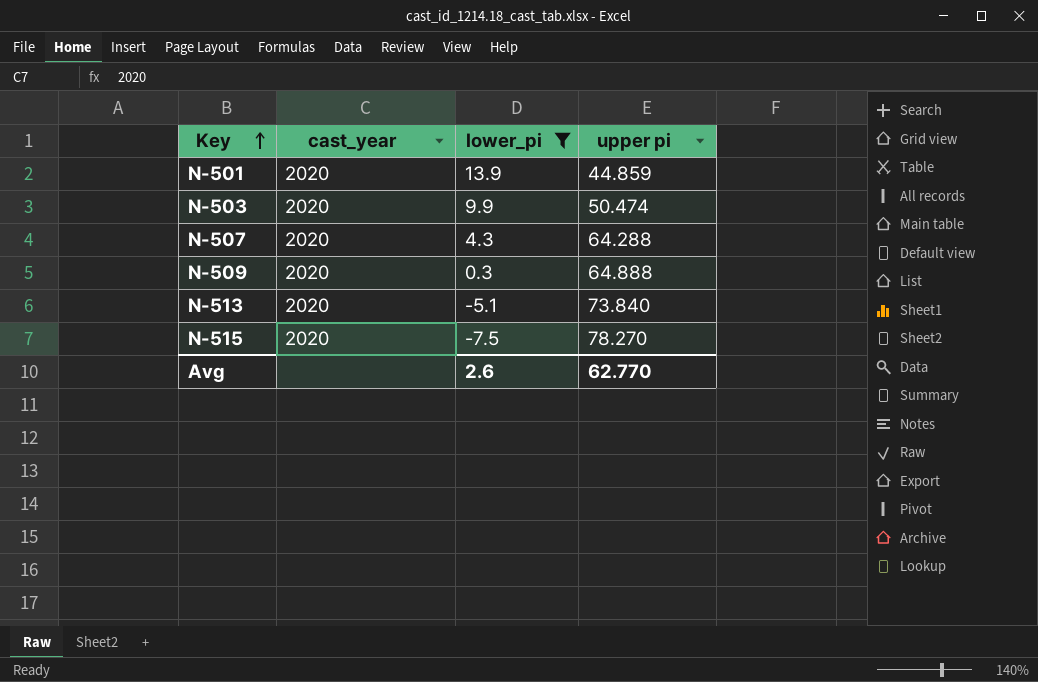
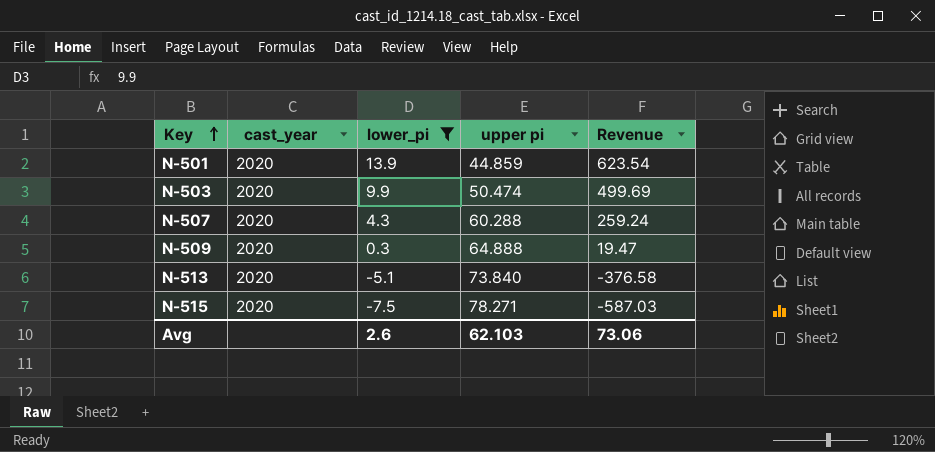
column Revenue | formula: none -> [lower_pi] * [upper pi]
N-507 | upper pi: 64.288 -> 60.288
N-515 | upper pi: 78.270 -> 78.271
Avg | upper pi: 62.770 -> 62.103

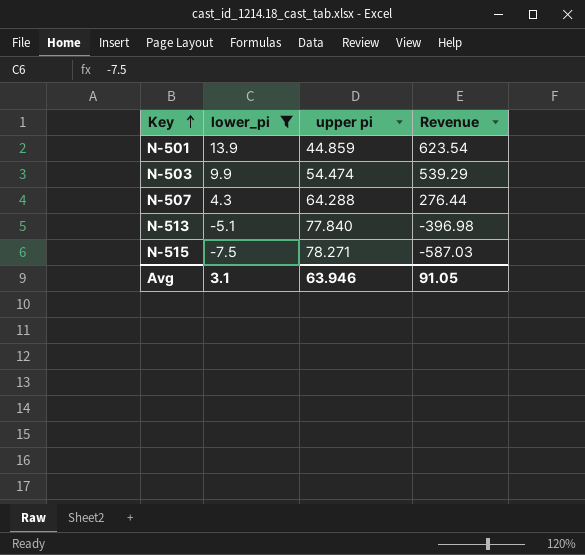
column cast_year | position: 2 -> none
row N-509: 2020 | 0.3 | 64.888 | 19.47 -> none
N-503 | upper pi: 50.474 -> 54.474
N-503 | Revenue: 499.69 -> 539.29
N-507 | upper pi: 60.288 -> 64.288
N-507 | Revenue: 259.24 -> 276.44
N-513 | upper pi: 73.840 -> 77.840
N-513 | Revenue: -376.58 -> -396.98
Avg | lower_pi: 2.6 -> 3.1
Avg | upper pi: 62.103 -> 63.946
Avg | Revenue: 73.06 -> 91.05

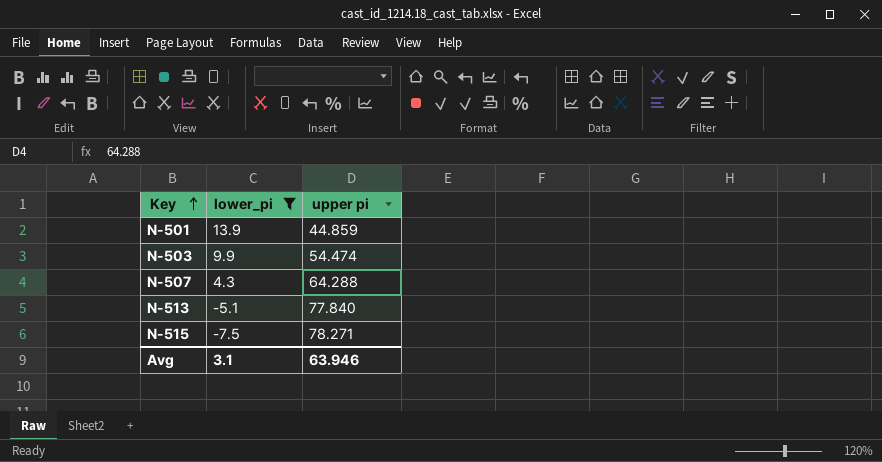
column Revenue | formula: [lower_pi] * [upper pi] -> none

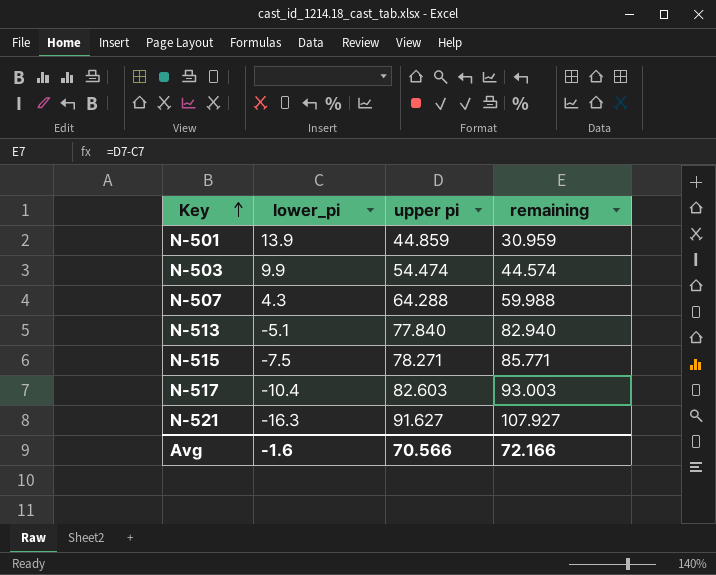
filter: lower_pi >= -7.5 -> none
column remaining | formula: none -> [upper pi] - [lower_pi]
Avg | lower_pi: 3.1 -> -1.6
Avg | upper pi: 63.946 -> 70.566

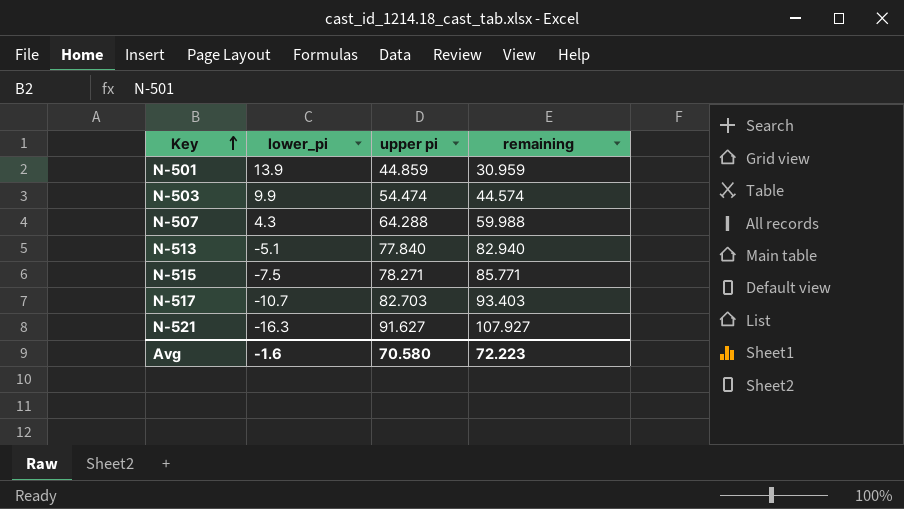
N-517 | lower_pi: -10.4 -> -10.7
N-517 | upper pi: 82.603 -> 82.703
N-517 | remaining: 93.003 -> 93.403
Avg | upper pi: 70.566 -> 70.580
Avg | remaining: 72.166 -> 72.223

